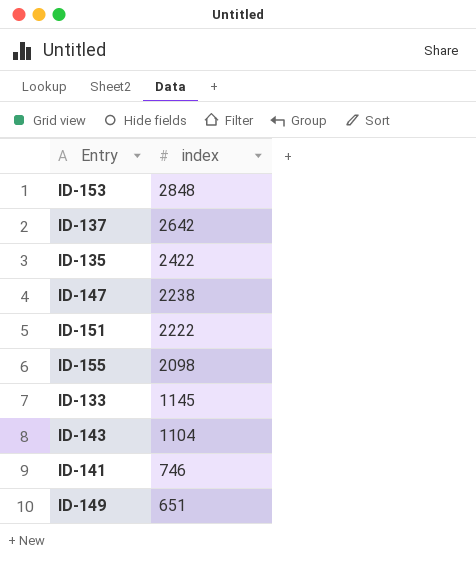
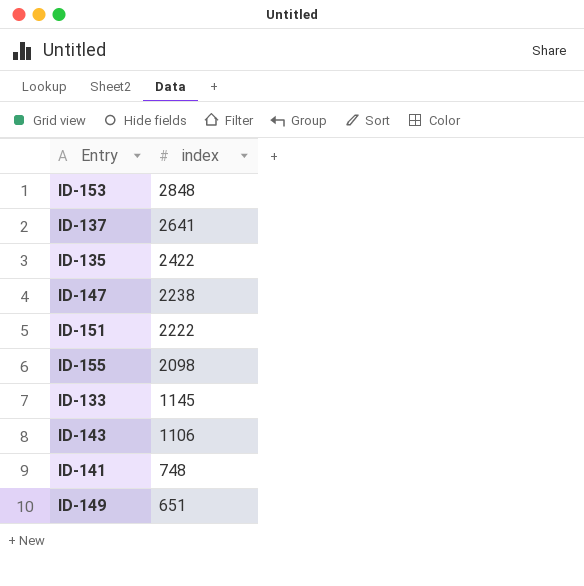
ID-137 | index: 2642 -> 2641
ID-143 | index: 1104 -> 1106
ID-141 | index: 746 -> 748

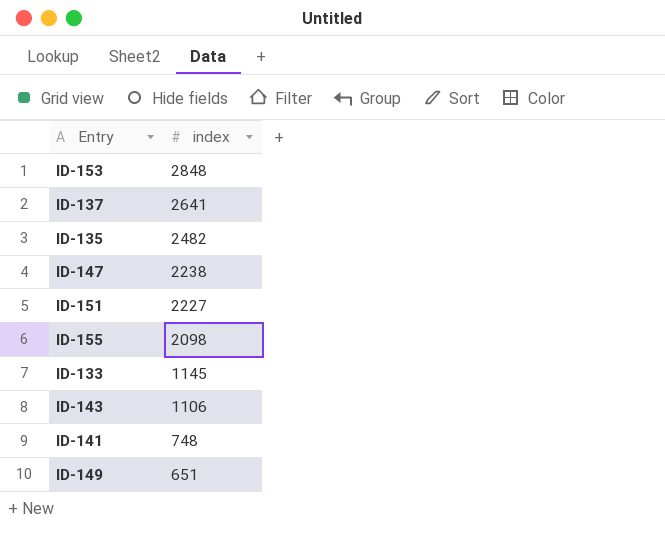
ID-135 | index: 2422 -> 2482
ID-151 | index: 2222 -> 2227

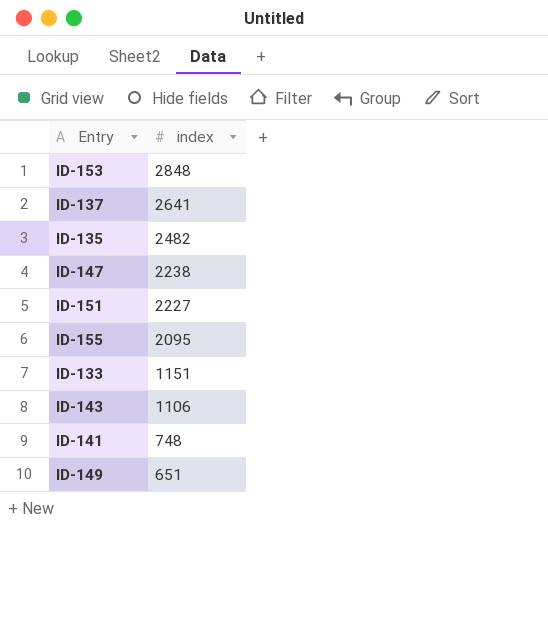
ID-155 | index: 2098 -> 2095
ID-133 | index: 1145 -> 1151

